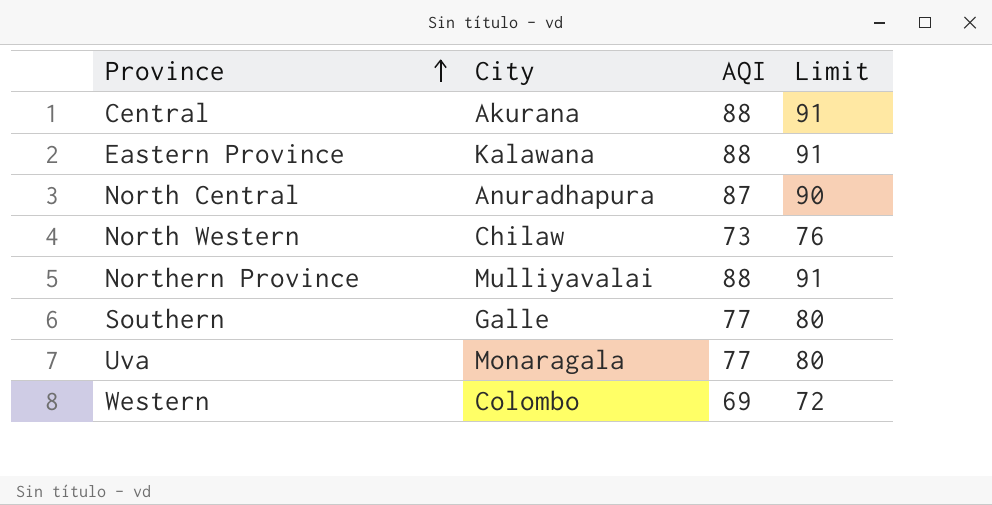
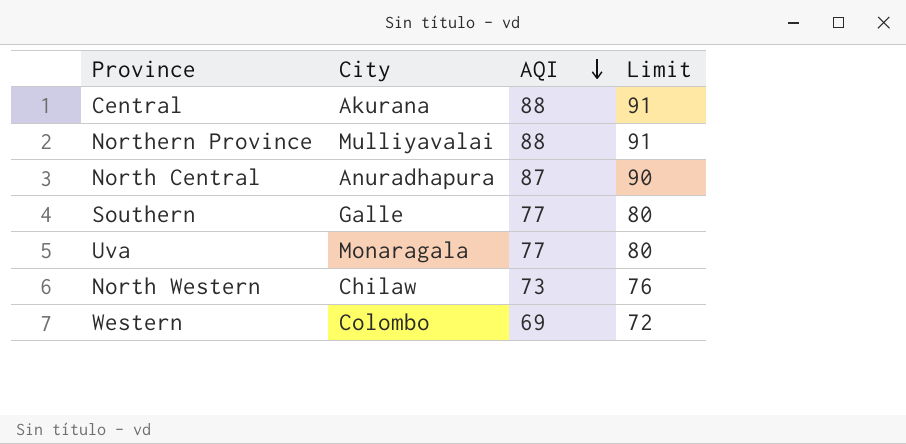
row order: Province ascending -> AQI descending
row Eastern Province: Kalawana | 88 | 91 -> none

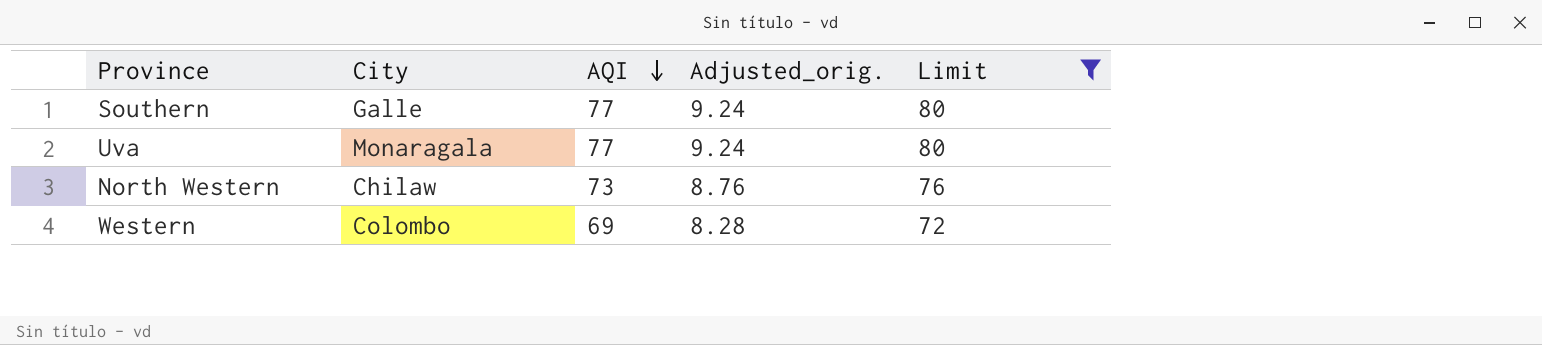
filter: none -> Limit <= 80
column Adjusted_orig. | formula: none -> [AQI] * 0.12

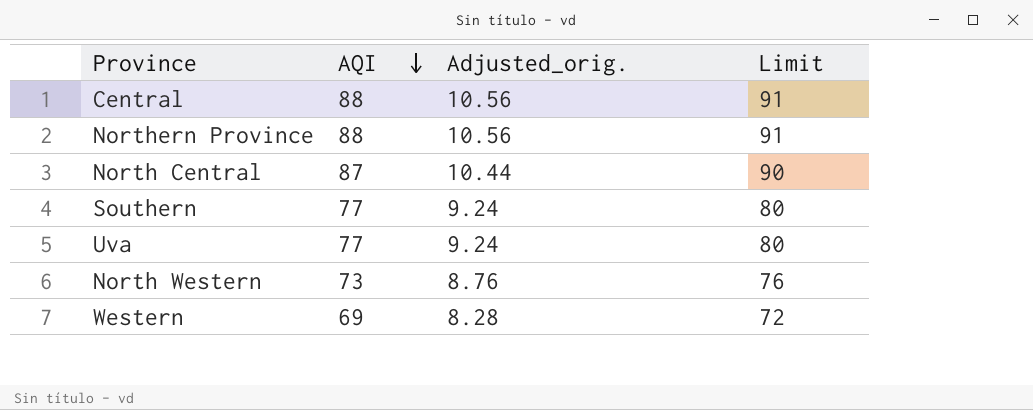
filter: Limit <= 80 -> none
column City | position: 2 -> none

